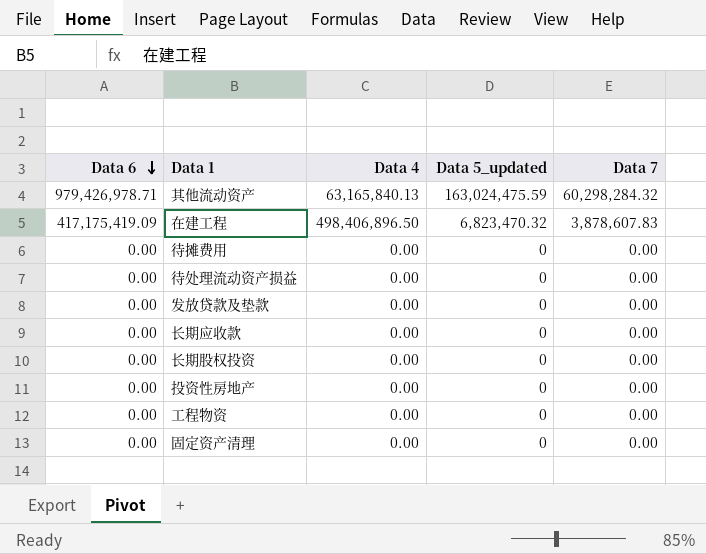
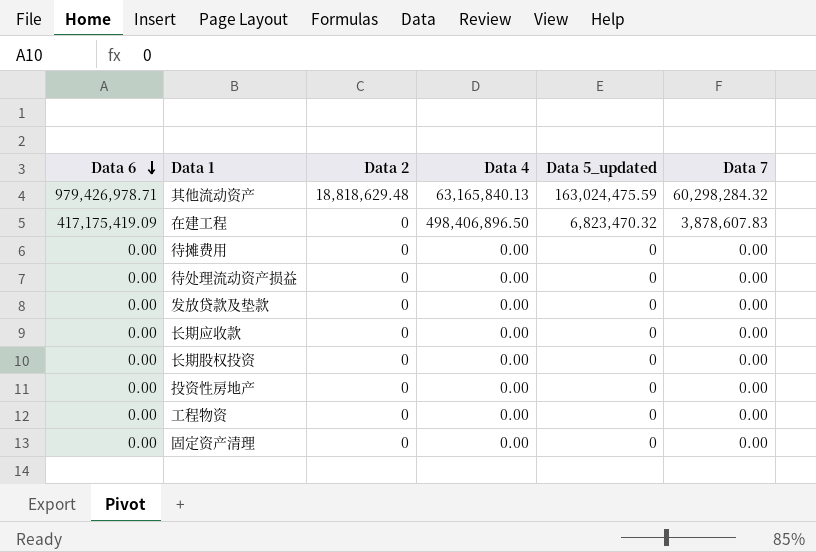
column Data 2 | position: none -> 3

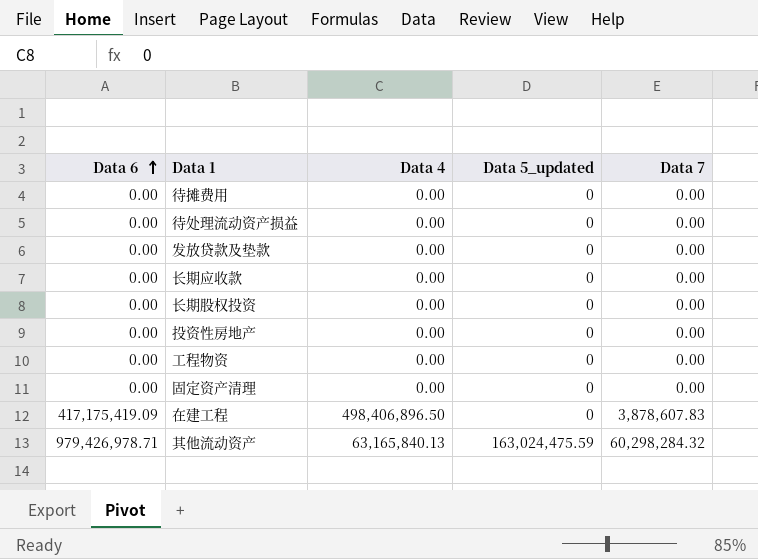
row order: Data 6 descending -> Data 6 ascending
column Data 2 | position: 3 -> none
在建工程 | Data 5_updated: 6,823,470.32 -> 0

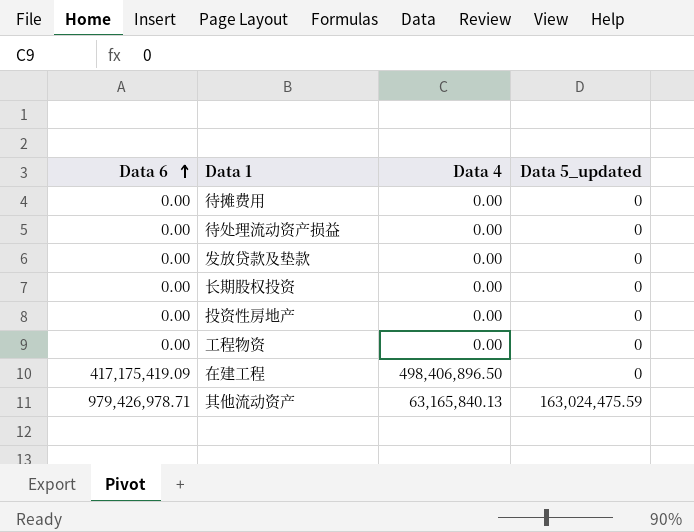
column Data 7 | position: 5 -> none
row 长期应收款: 0.00 | 0.00 | 0 | 0.00 -> none
row 固定资产清理: 0.00 | 0.00 | 0 | 0.00 -> none

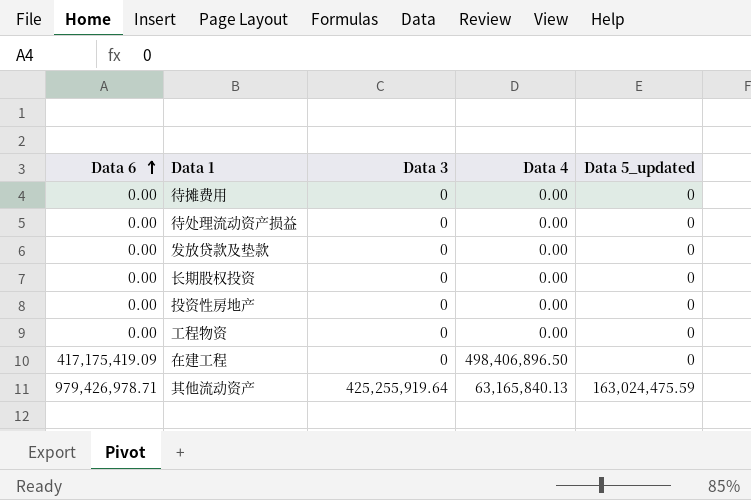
column Data 3 | position: none -> 3

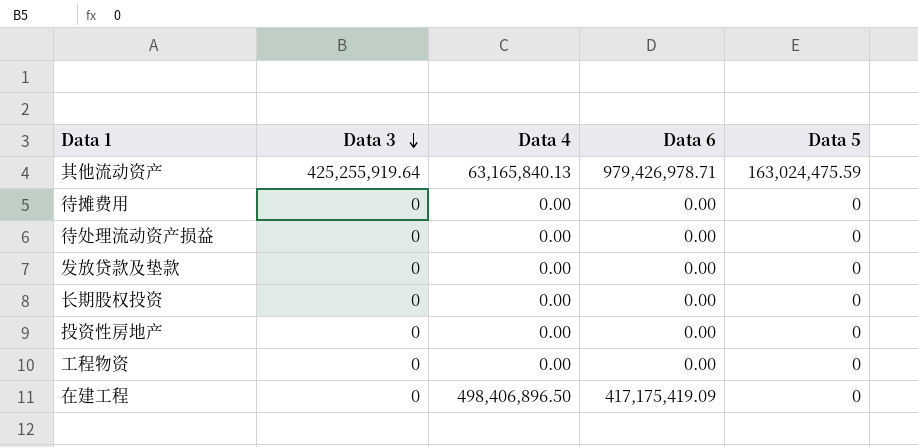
row order: Data 6 ascending -> Data 3 descending
column Data 6 | position: 1 -> 4
column name: Data 5_updated -> Data 5

